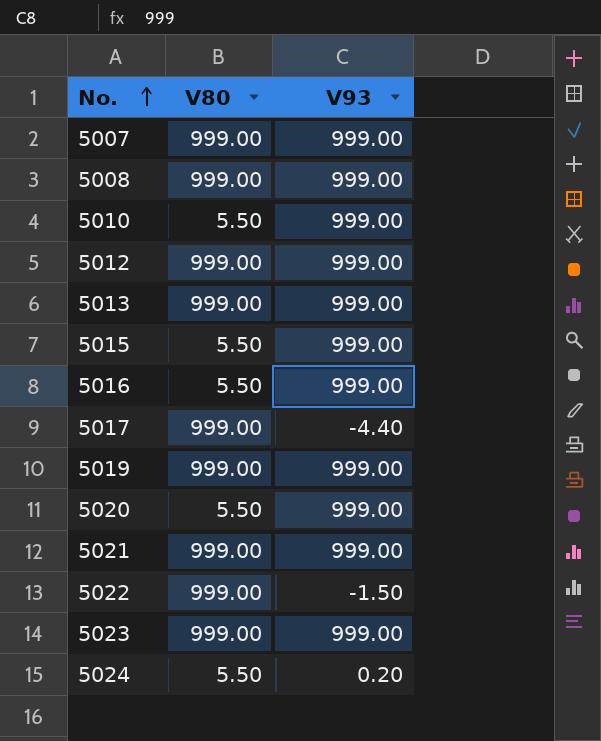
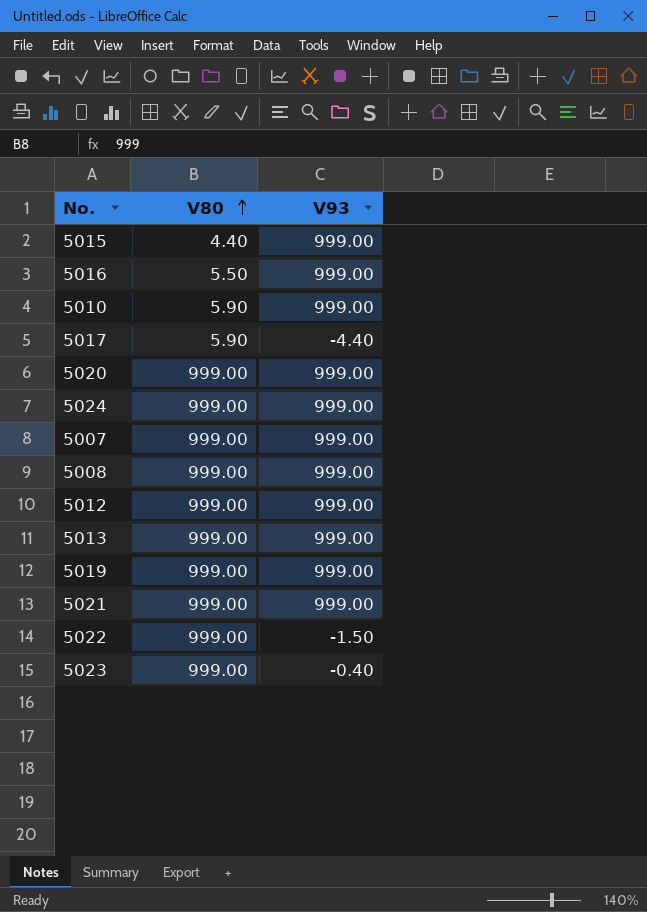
row order: No. ascending -> V80 ascending
5015 | V80: 5.50 -> 4.40
5010 | V80: 5.50 -> 5.90
5017 | V80: 999.00 -> 5.90
5020 | V80: 5.50 -> 999.00
5024 | V80: 5.50 -> 999.00
5024 | V93: 0.20 -> 999.00
5023 | V93: 999.00 -> -0.40

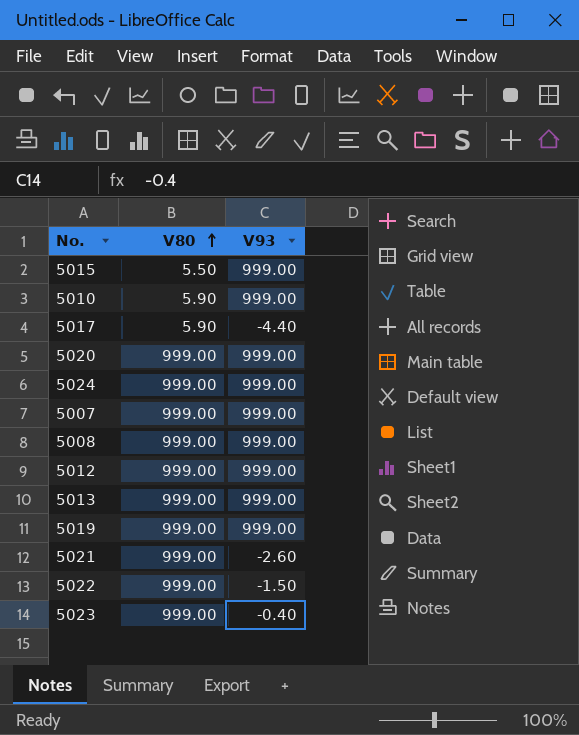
row 5016: 5.50 | 999.00 -> none
5015 | V80: 4.40 -> 5.50
5021 | V93: 999.00 -> -2.60

